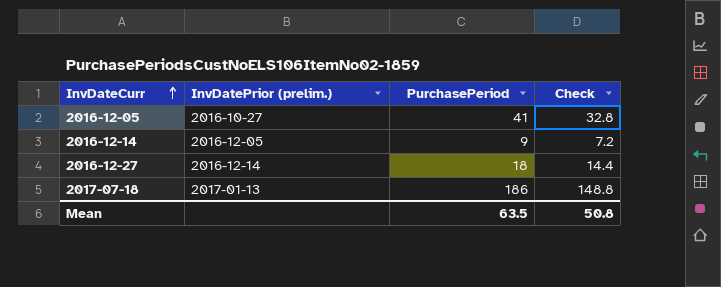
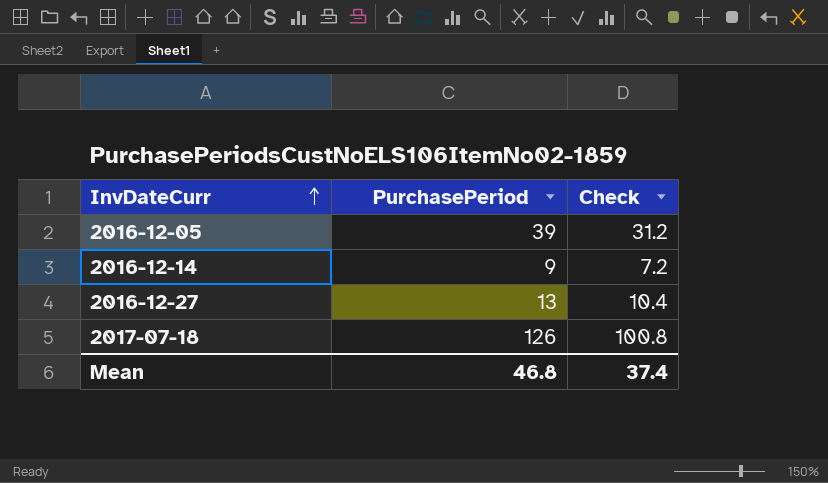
column InvDatePrior (prelim.) | position: 2 -> none
2016-12-05 | PurchasePeriod: 41 -> 39
2016-12-05 | Check: 32.8 -> 31.2
2016-12-27 | PurchasePeriod: 18 -> 13
2016-12-27 | Check: 14.4 -> 10.4
2017-07-18 | PurchasePeriod: 186 -> 126
2017-07-18 | Check: 148.8 -> 100.8
Mean | PurchasePeriod: 63.5 -> 46.8
Mean | Check: 50.8 -> 37.4

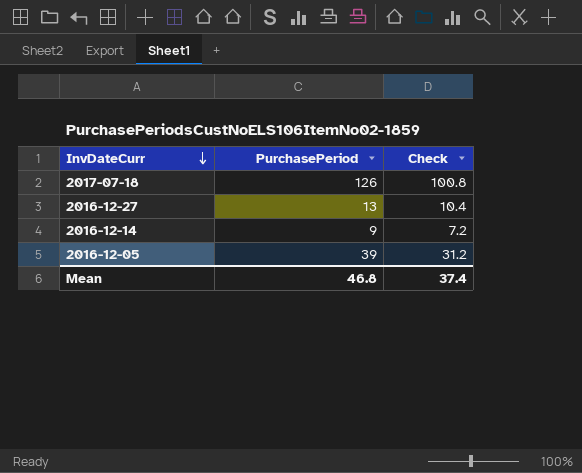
row order: InvDateCurr ascending -> InvDateCurr descending

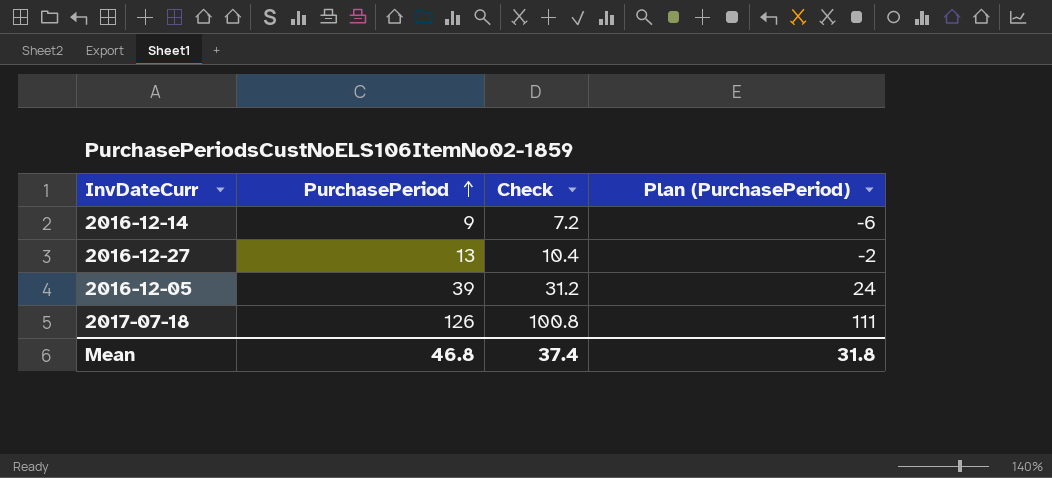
row order: InvDateCurr descending -> PurchasePeriod ascending
column Plan (PurchasePeriod) | formula: none -> [PurchasePeriod] - 15

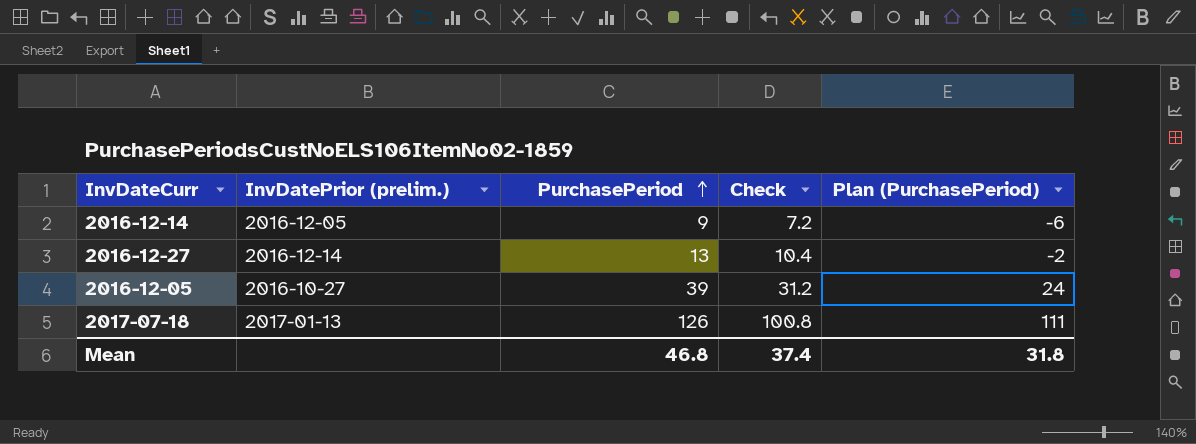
column InvDatePrior (prelim.) | position: none -> 2

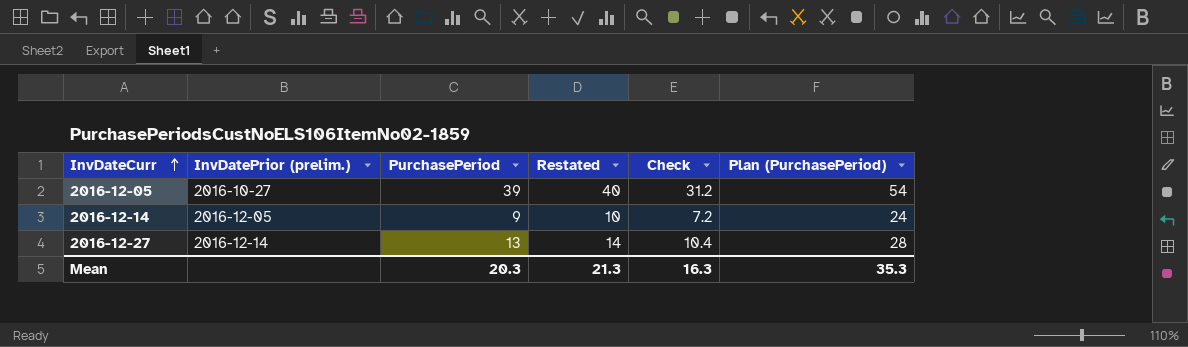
row order: PurchasePeriod ascending -> InvDateCurr ascending
column Restated | formula: none -> [PurchasePeriod] + 1
column Plan (PurchasePeriod) | formula: [PurchasePeriod] - 15 -> [PurchasePeriod] + 15
row 2017-07-18: 2017-01-13 | 126 | 100.8 | 111 -> none
Mean | PurchasePeriod: 46.8 -> 20.3
Mean | Check: 37.4 -> 16.3
Mean | Plan (PurchasePeriod): 31.8 -> 35.3

